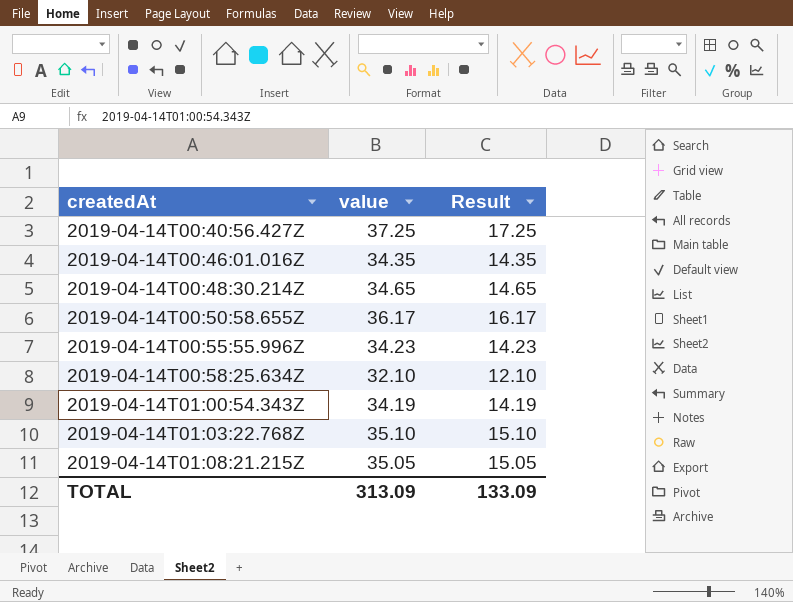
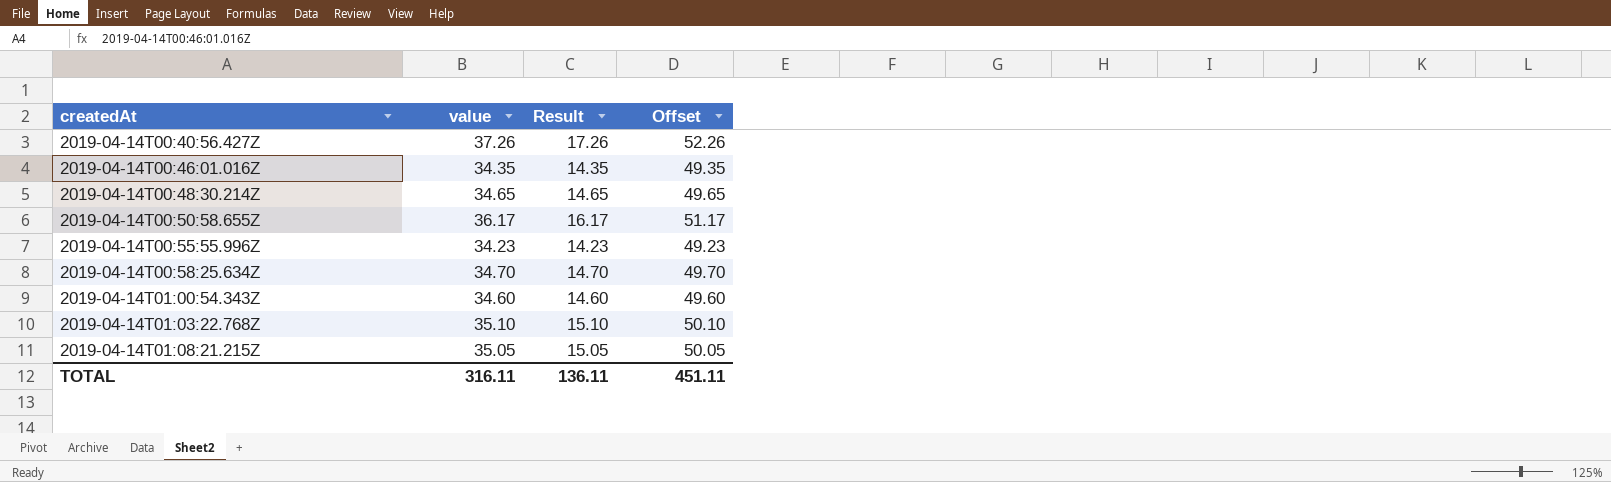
column Offset | formula: none -> [value] + 15
2019-04-14T00:40:56.427Z | value: 37.25 -> 37.26
2019-04-14T00:40:56.427Z | Result: 17.25 -> 17.26
2019-04-14T00:58:25.634Z | value: 32.10 -> 34.70
2019-04-14T00:58:25.634Z | Result: 12.10 -> 14.70
2019-04-14T01:00:54.343Z | value: 34.19 -> 34.60
2019-04-14T01:00:54.343Z | Result: 14.19 -> 14.60
TOTAL | value: 313.09 -> 316.11
TOTAL | Result: 133.09 -> 136.11

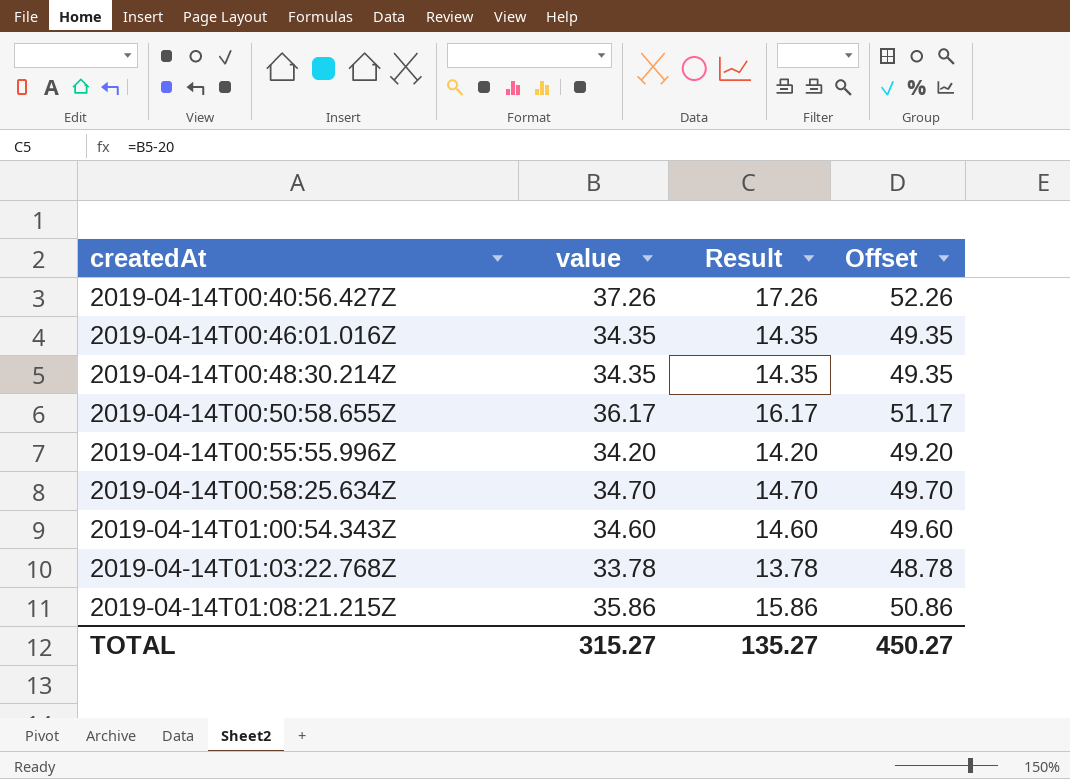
2019-04-14T00:48:30.214Z | value: 34.65 -> 34.35
2019-04-14T00:48:30.214Z | Result: 14.65 -> 14.35
2019-04-14T00:48:30.214Z | Offset: 49.65 -> 49.35
2019-04-14T00:55:55.996Z | value: 34.23 -> 34.20
2019-04-14T00:55:55.996Z | Result: 14.23 -> 14.20
2019-04-14T00:55:55.996Z | Offset: 49.23 -> 49.20
2019-04-14T01:03:22.768Z | value: 35.10 -> 33.78
2019-04-14T01:03:22.768Z | Result: 15.10 -> 13.78
2019-04-14T01:03:22.768Z | Offset: 50.10 -> 48.78
2019-04-14T01:08:21.215Z | value: 35.05 -> 35.86
2019-04-14T01:08:21.215Z | Result: 15.05 -> 15.86
2019-04-14T01:08:21.215Z | Offset: 50.05 -> 50.86
TOTAL | value: 316.11 -> 315.27
TOTAL | Result: 136.11 -> 135.27
TOTAL | Offset: 451.11 -> 450.27

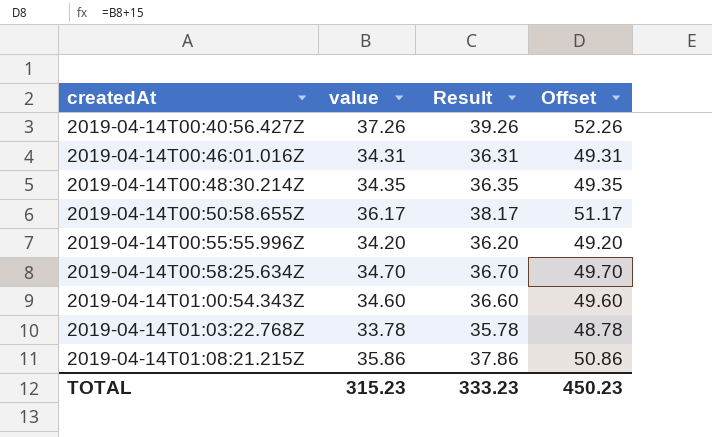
column Result | formula: [value] - 20 -> [value] + 2
2019-04-14T00:46:01.016Z | value: 34.35 -> 34.31
2019-04-14T00:46:01.016Z | Offset: 49.35 -> 49.31
TOTAL | value: 315.27 -> 315.23
TOTAL | Result: 135.27 -> 333.23
TOTAL | Offset: 450.27 -> 450.23

